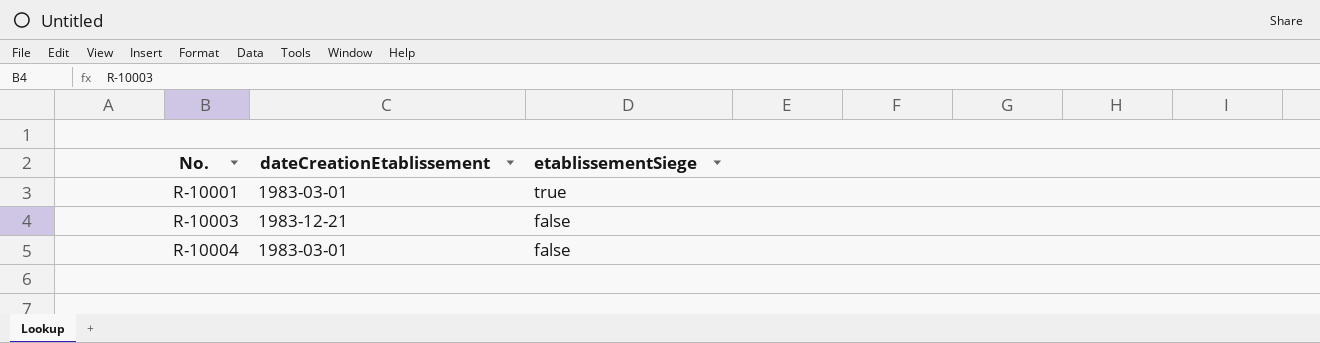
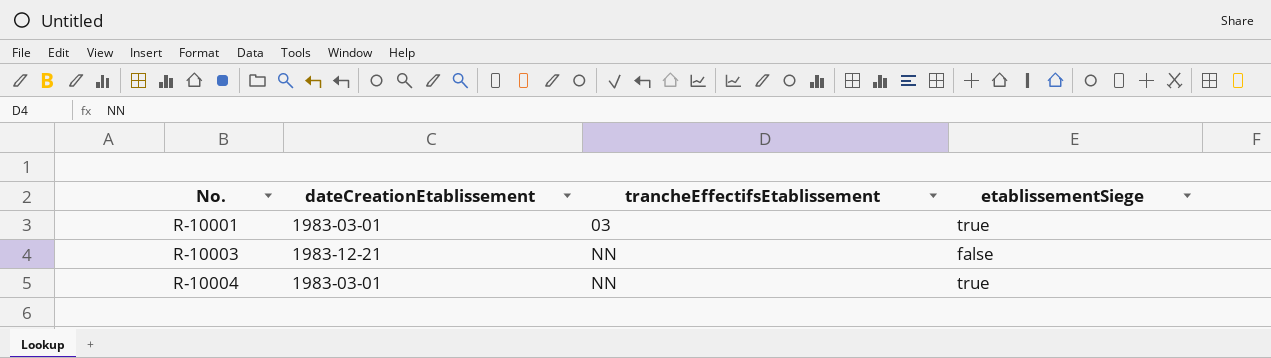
column trancheEffectifsEtablissement | position: none -> 3
R-10004 | etablissementSiege: false -> true

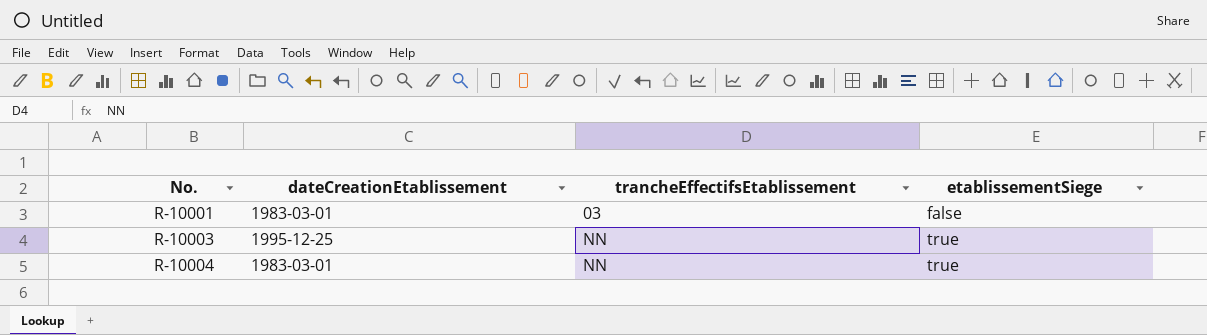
R-10001 | etablissementSiege: true -> false
R-10003 | dateCreationEtablissement: 1983-12-21 -> 1995-12-25
R-10003 | etablissementSiege: false -> true

